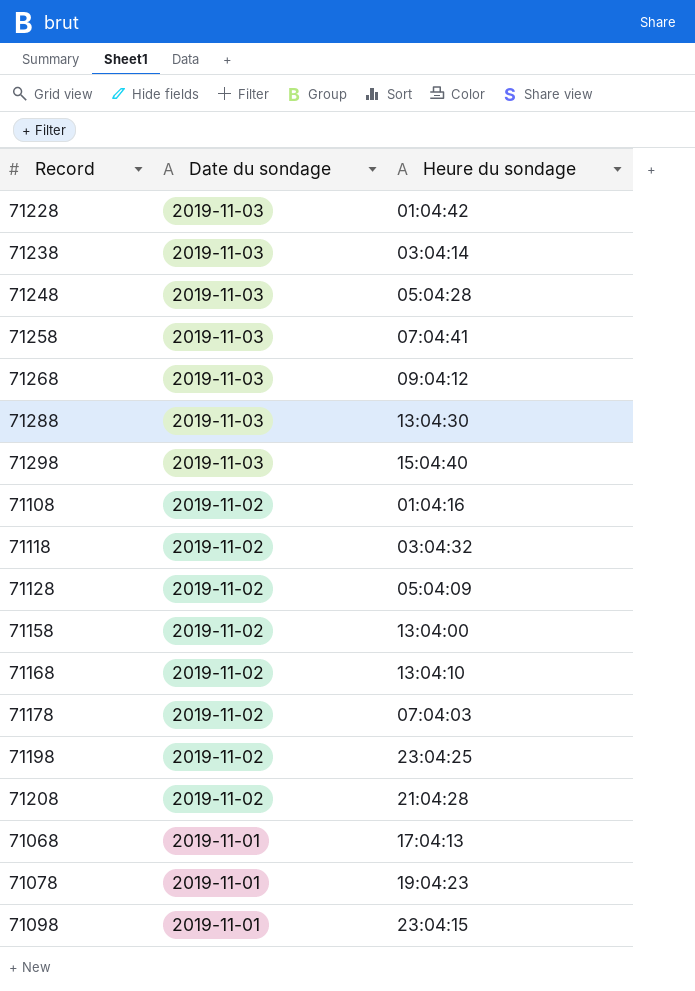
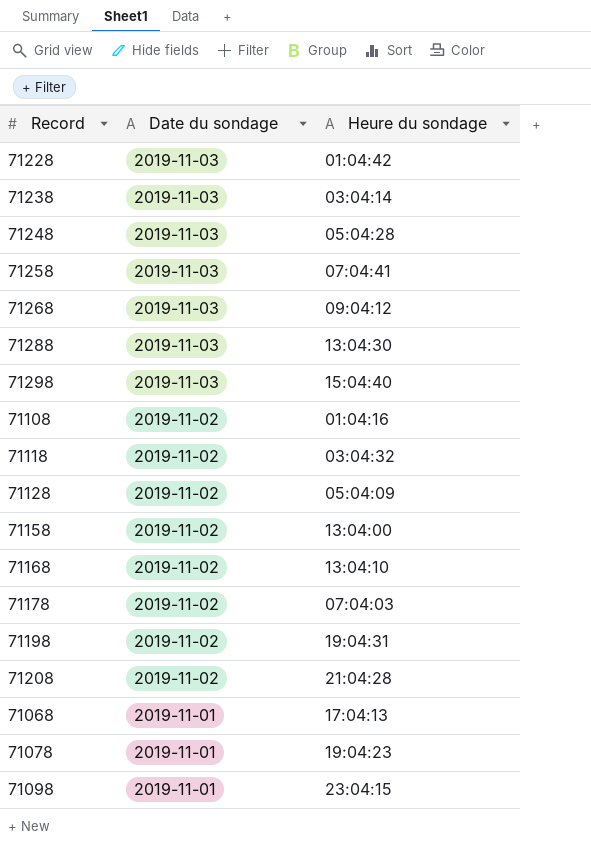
71198 | Heure du sondage: 23:04:25 -> 19:04:31

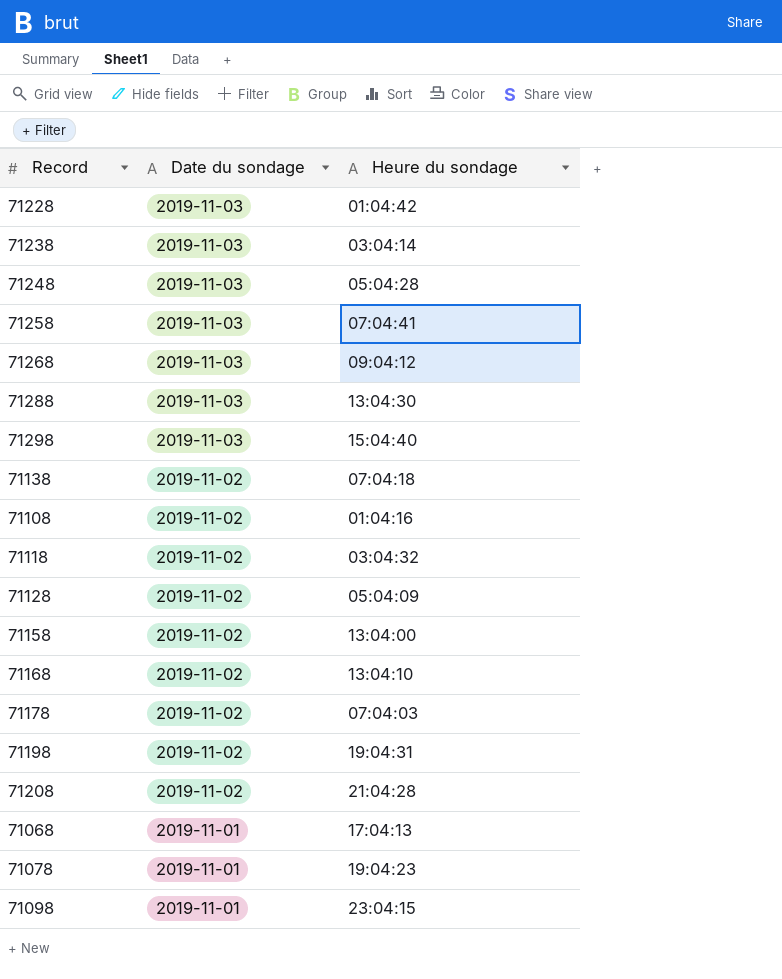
row 71138: none -> 2019-11-02 | 07:04:18

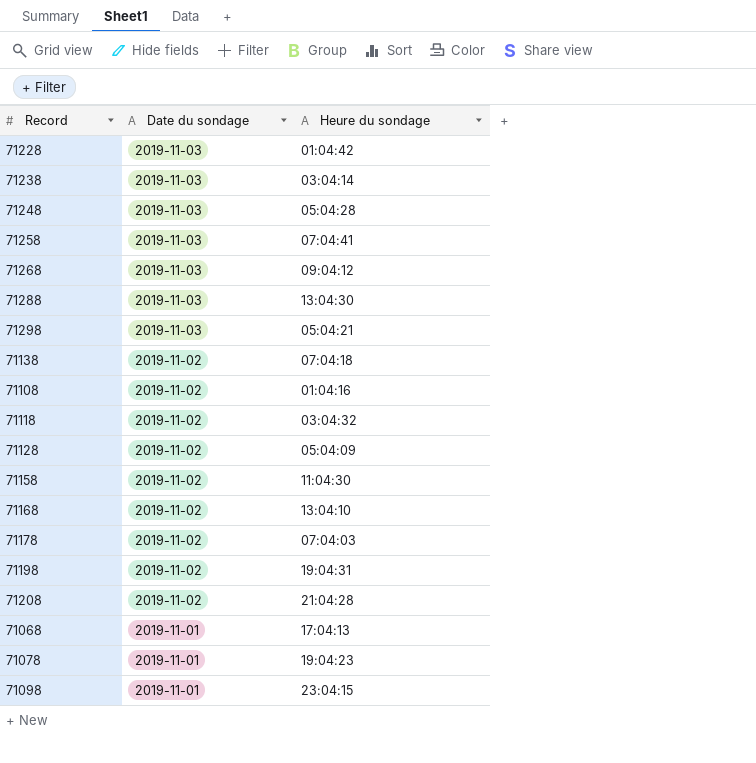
71298 | Heure du sondage: 15:04:40 -> 05:04:21
71158 | Heure du sondage: 13:04:00 -> 11:04:30

